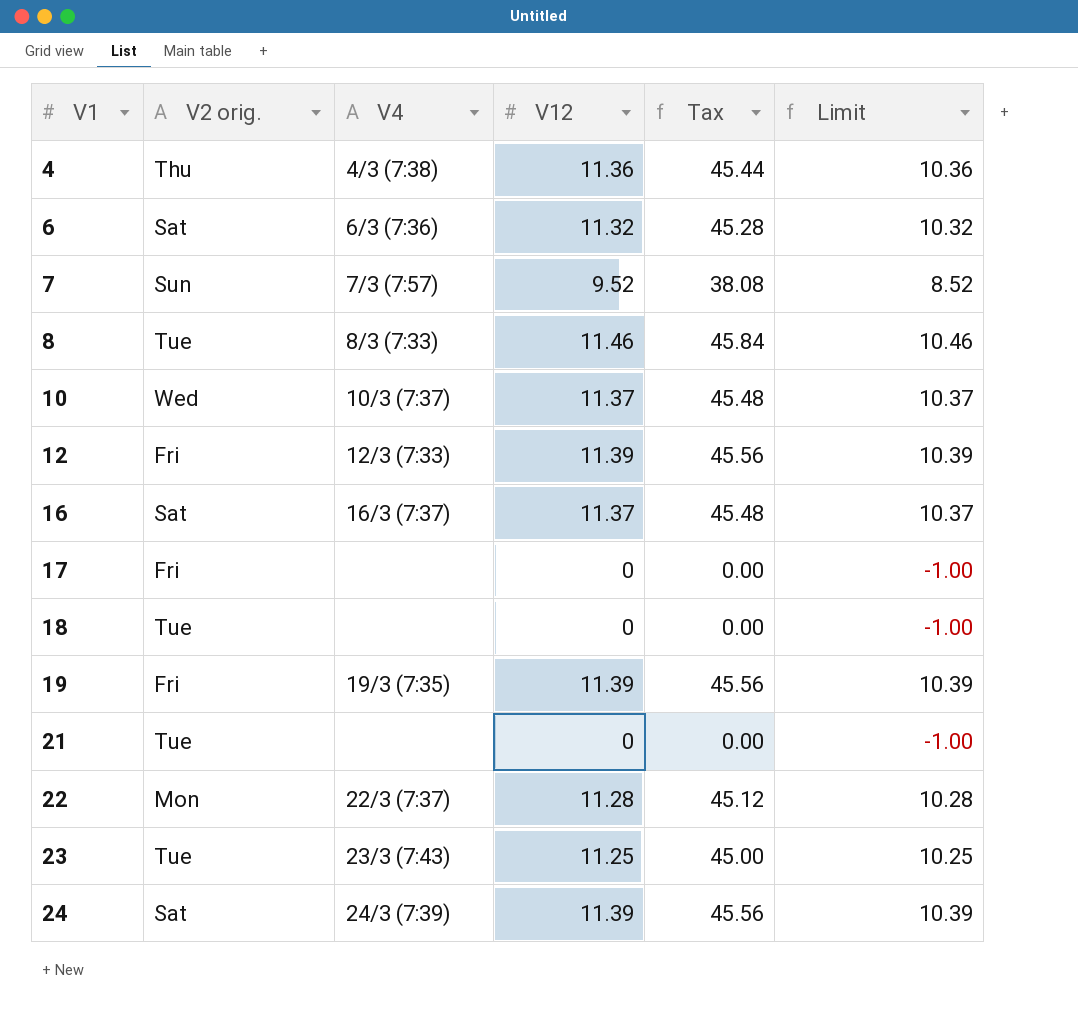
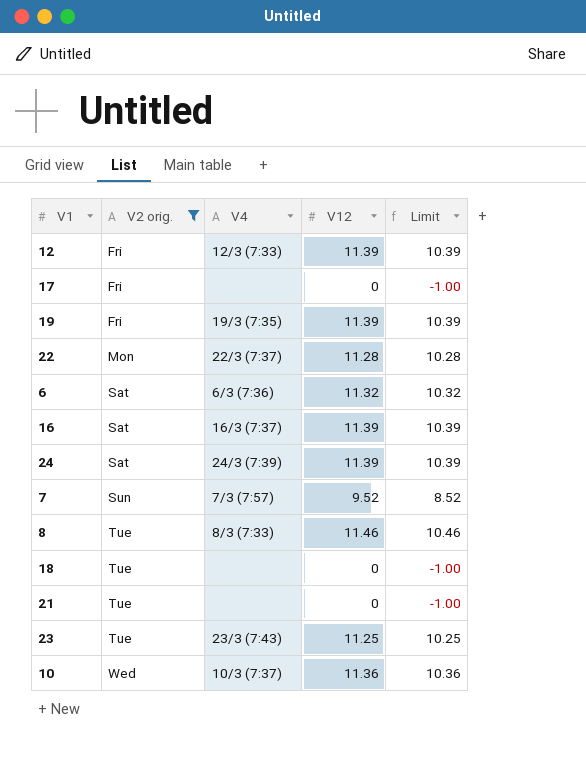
filter: none -> V2 orig. != Thu
row order: V1 ascending -> V2 orig. ascending
column Tax | formula: [V12] * 4 -> none
16 | V12: 11.37 -> 11.39
16 | Limit: 10.37 -> 10.39
10 | V12: 11.37 -> 11.36
10 | Limit: 10.37 -> 10.36

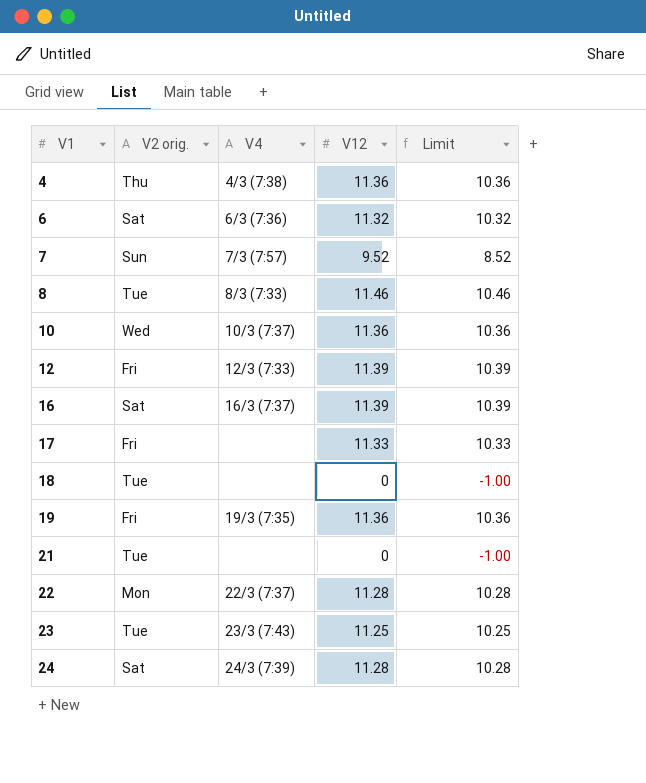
filter: V2 orig. != Thu -> none
row order: V2 orig. ascending -> V1 ascending
17 | V12: 0 -> 11.33
17 | Limit: -1.00 -> 10.33
19 | V12: 11.39 -> 11.36
19 | Limit: 10.39 -> 10.36
24 | V12: 11.39 -> 11.28
24 | Limit: 10.39 -> 10.28

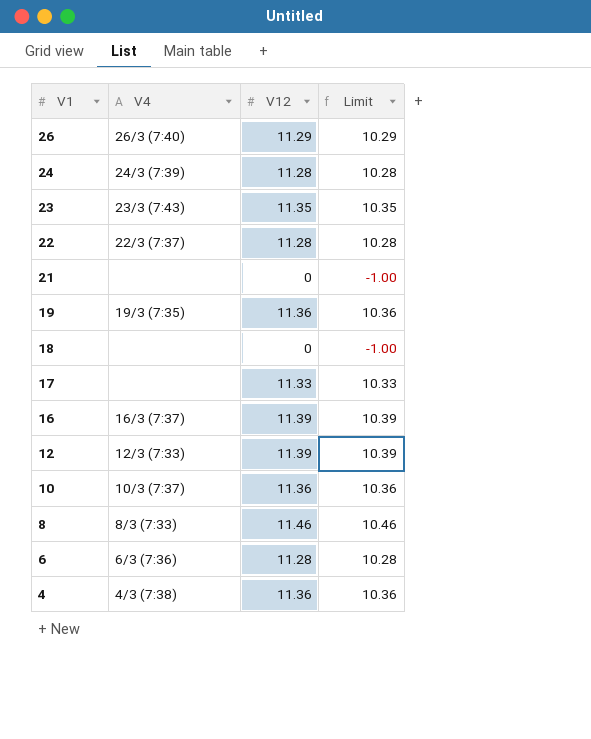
row order: V1 ascending -> V1 descending
column V2 orig. | position: 2 -> none
row 7: Sun | 7/3 (7:57) | 9.52 | 8.52 -> none
row 26: none -> 26/3 (7:40) | 11.29 | 10.29
23 | V12: 11.25 -> 11.35
23 | Limit: 10.25 -> 10.35
6 | V12: 11.32 -> 11.28
6 | Limit: 10.32 -> 10.28

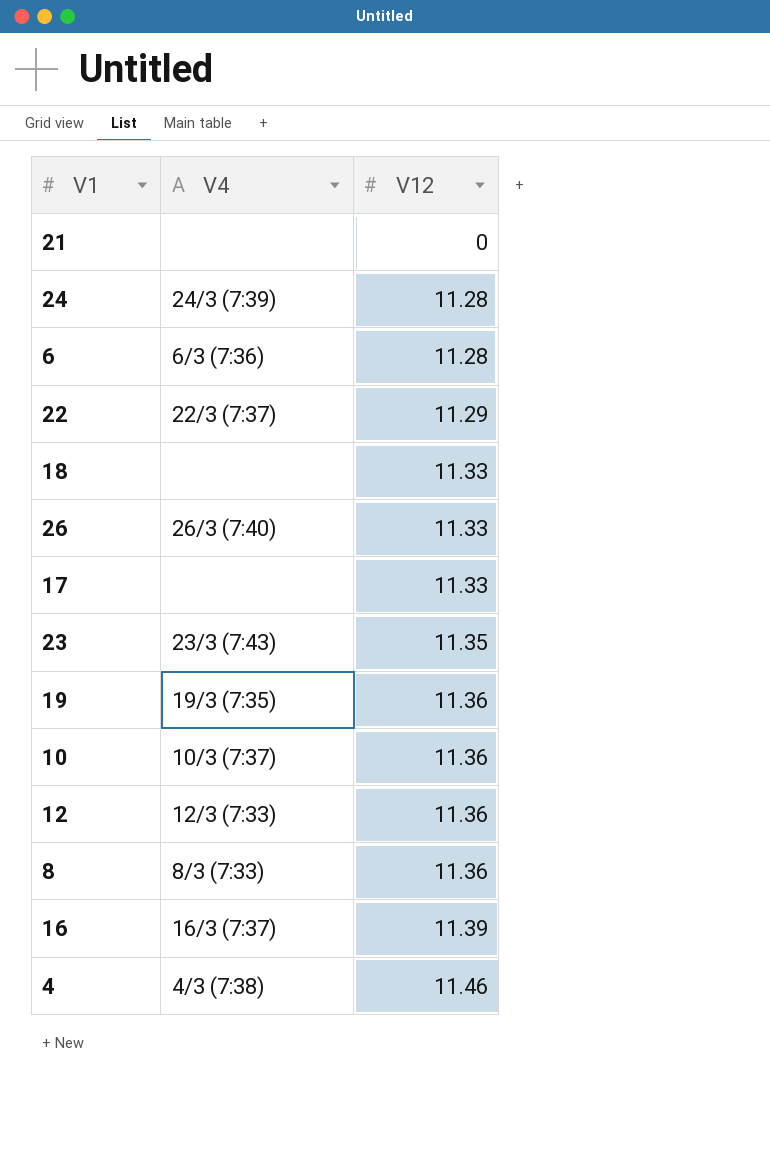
row order: V1 descending -> V12 ascending
column Limit | formula: [V12] - 1 -> none
22 | V12: 11.28 -> 11.29
18 | V12: 0 -> 11.33
26 | V12: 11.29 -> 11.33
12 | V12: 11.39 -> 11.36
8 | V12: 11.46 -> 11.36
4 | V12: 11.36 -> 11.46

